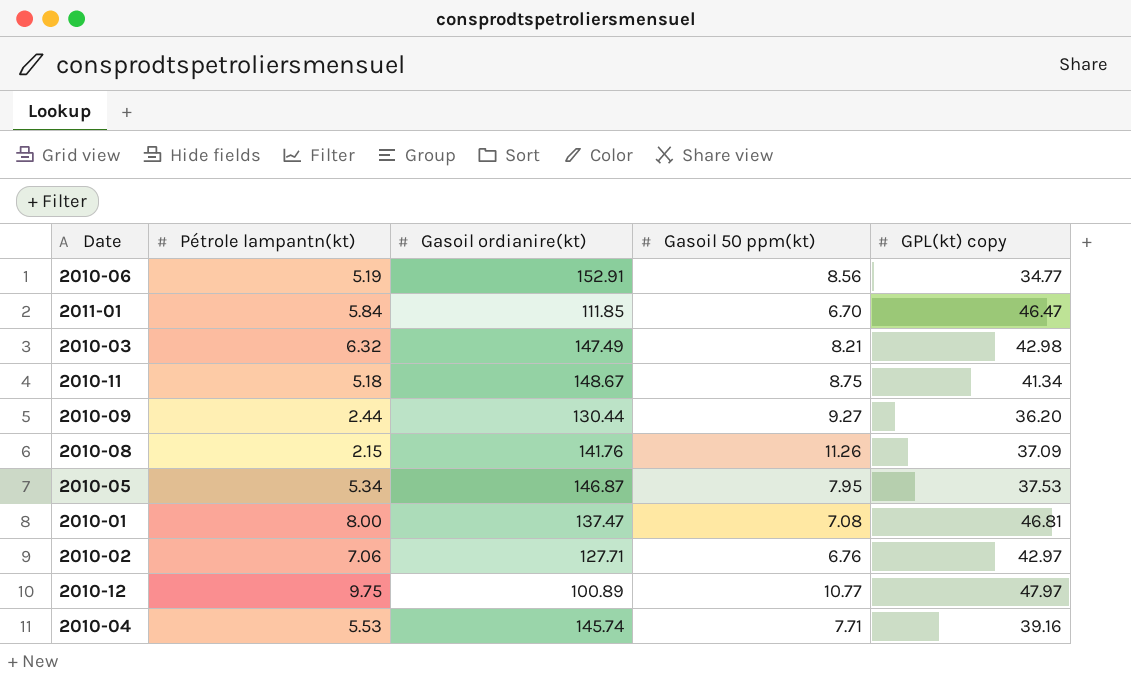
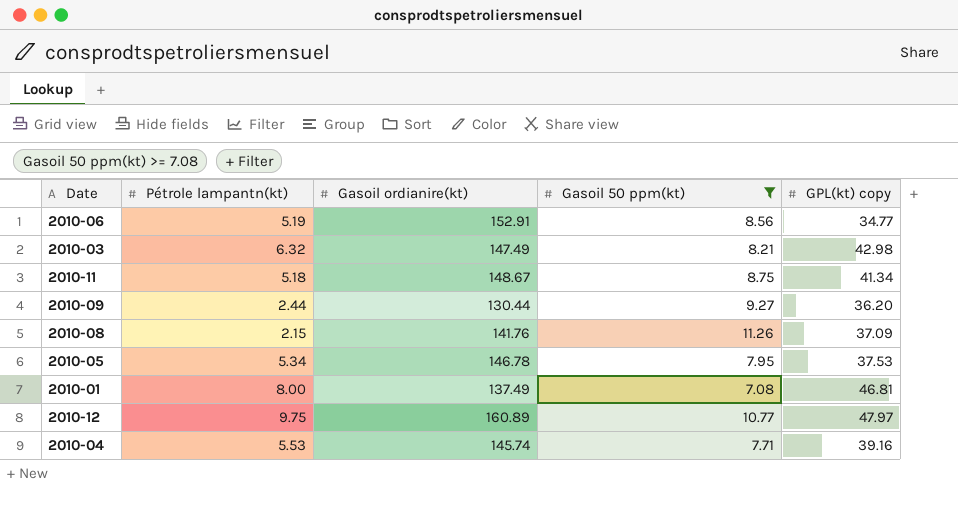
filter: none -> Gasoil 50 ppm(kt) >= 7.08
2010-05 | Gasoil ordianire(kt): 146.87 -> 146.78
2010-01 | Gasoil ordianire(kt): 137.47 -> 137.49
2010-12 | Gasoil ordianire(kt): 100.89 -> 160.89

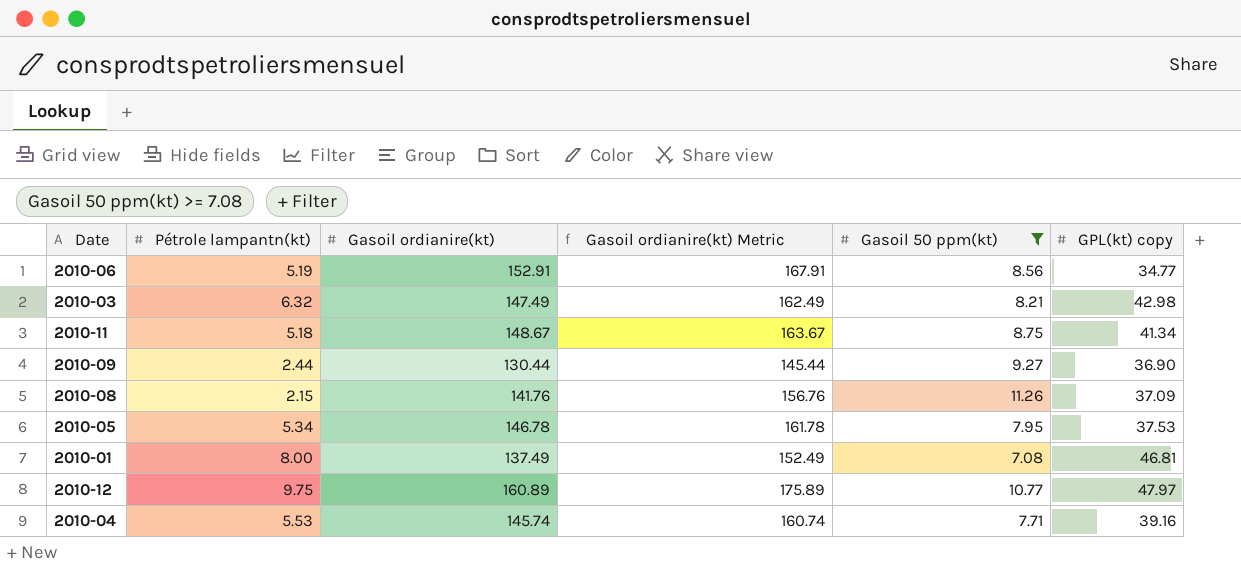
column Gasoil ordianire(kt) Metric | formula: none -> [Gasoil ordianire(kt)] + 15
2010-09 | GPL(kt) copy: 36.20 -> 36.90

